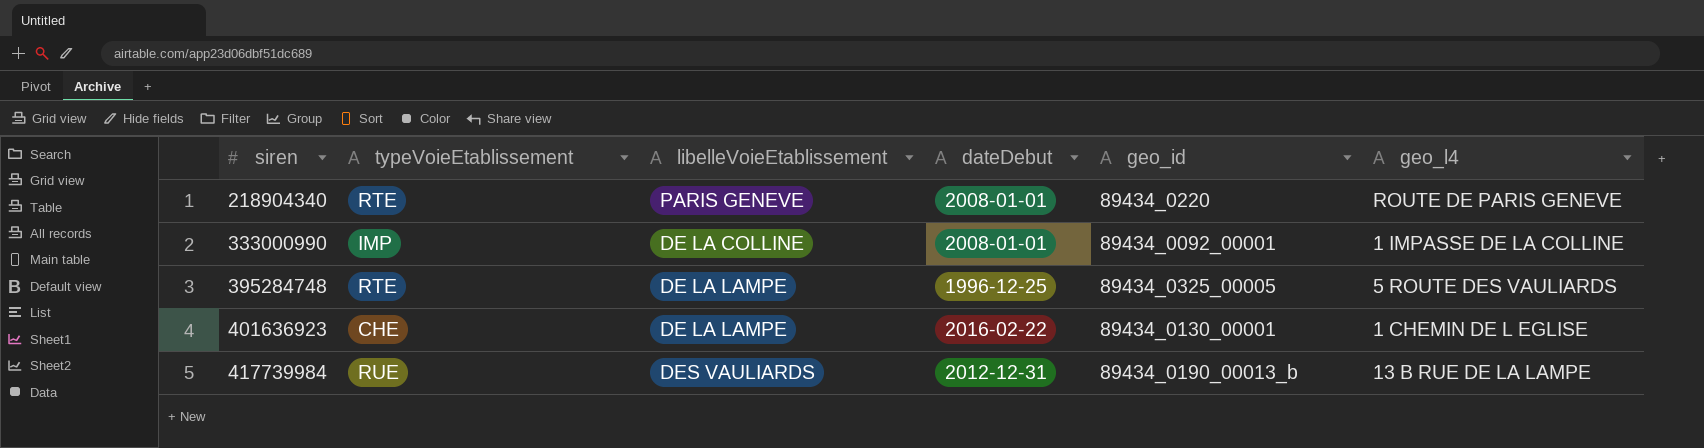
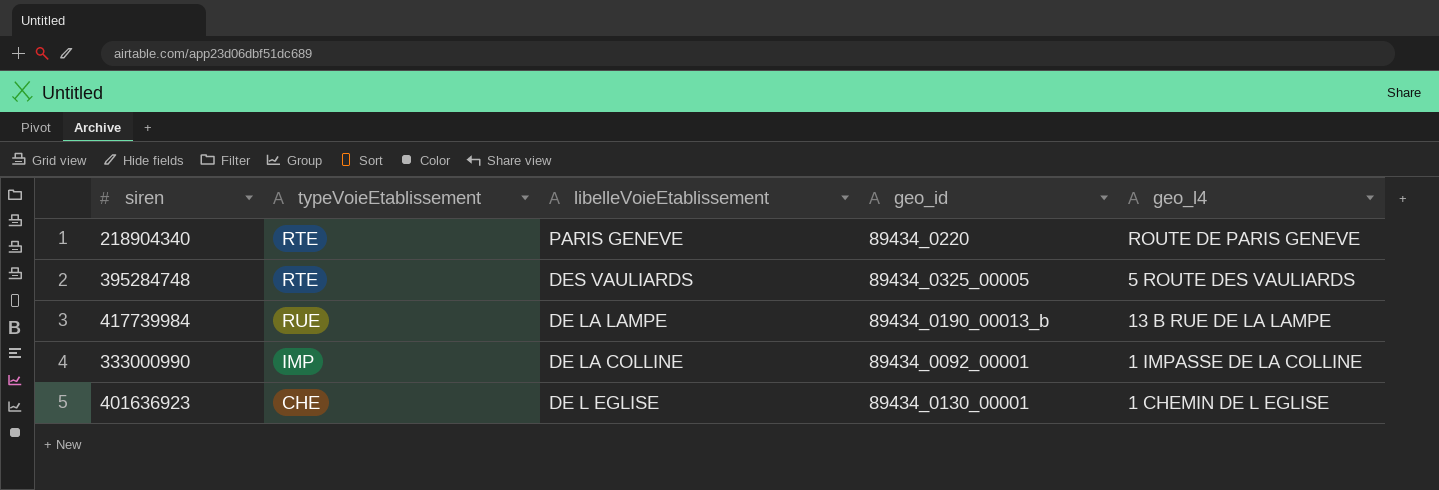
row order: siren ascending -> libelleVoieEtablissement descending
column dateDebut | position: 4 -> none
395284748 | libelleVoieEtablissement: DE LA LAMPE -> DES VAULIARDS
417739984 | libelleVoieEtablissement: DES VAULIARDS -> DE LA LAMPE
401636923 | libelleVoieEtablissement: DE LA LAMPE -> DE L EGLISE

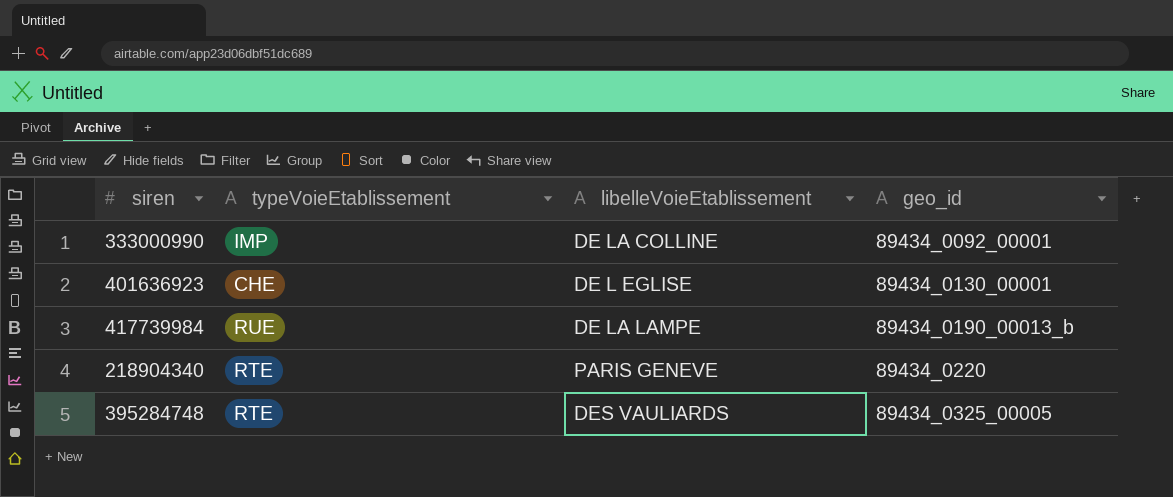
row order: libelleVoieEtablissement descending -> geo_id ascending
column geo_l4 | position: 5 -> none

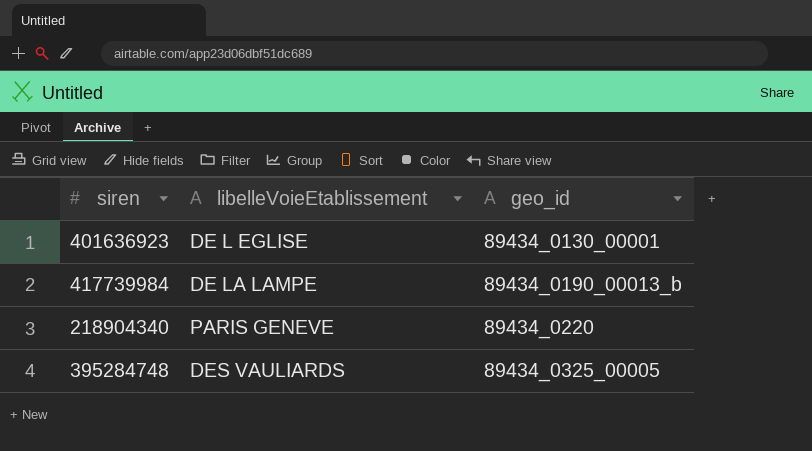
column typeVoieEtablissement | position: 2 -> none
row 333000990: IMP | DE LA COLLINE | 89434_0092_00001 -> none

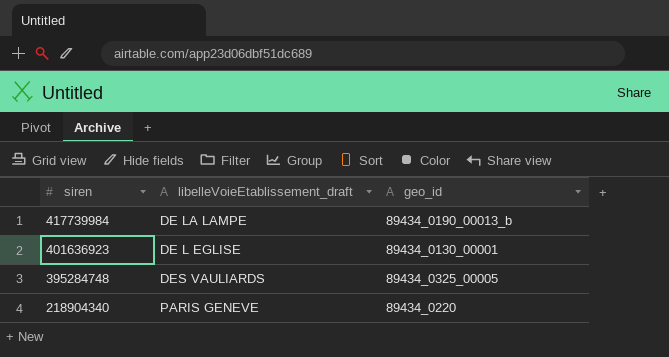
row order: geo_id ascending -> siren descending
column name: libelleVoieEtablissement -> libelleVoieEtablissement_draft

